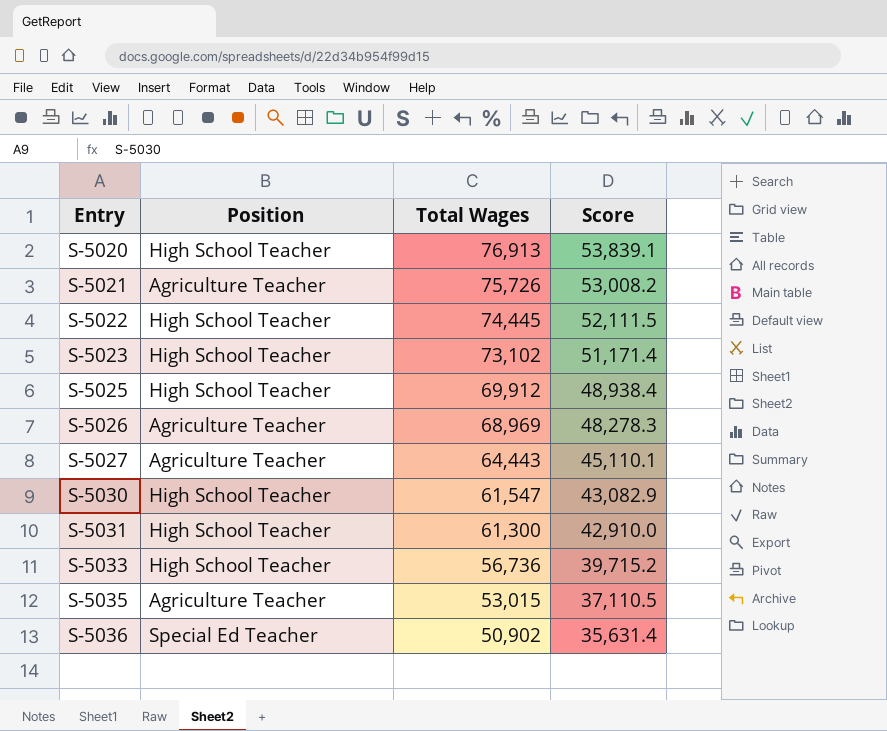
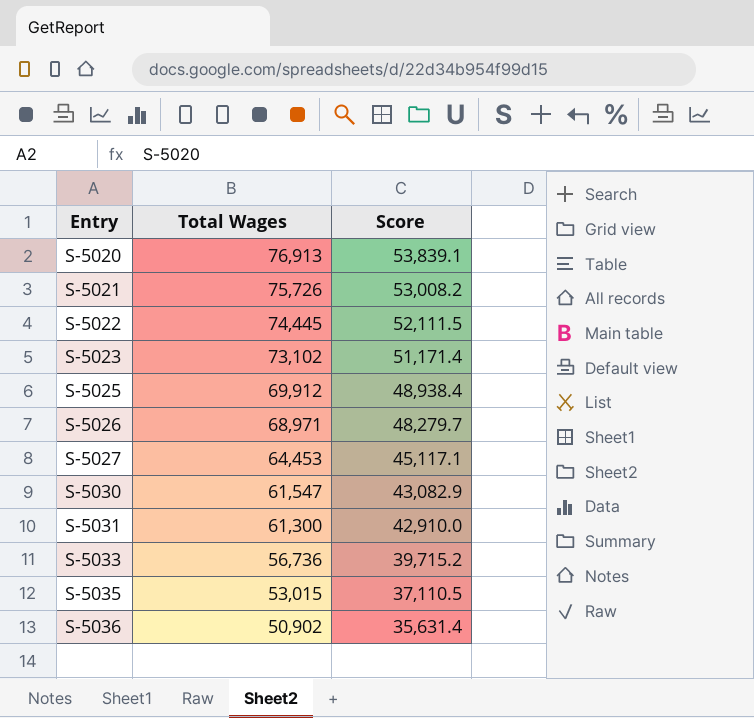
column Position | position: 2 -> none
S-5026 | Total Wages: 68,969 -> 68,971
S-5026 | Score: 48,278.3 -> 48,279.7
S-5027 | Total Wages: 64,443 -> 64,453
S-5027 | Score: 45,110.1 -> 45,117.1

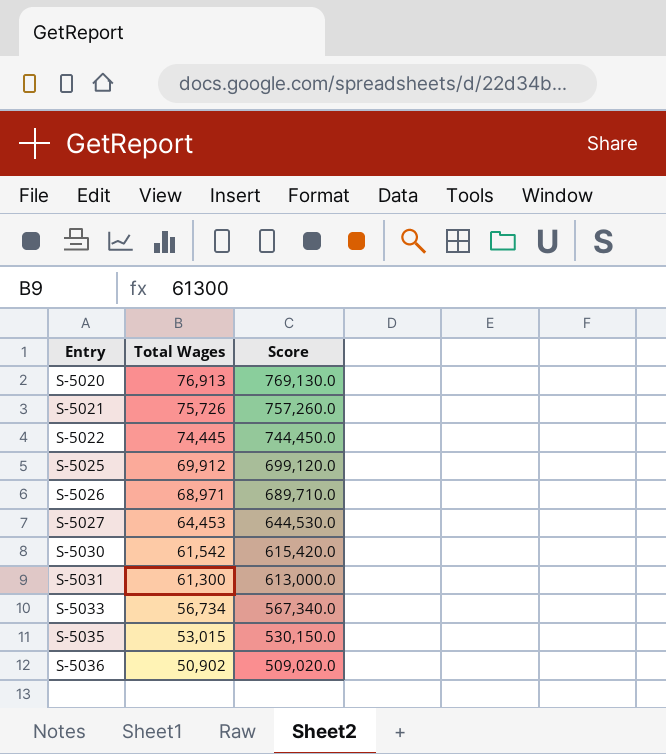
column Score | formula: [Total Wages] * 0.7 -> [Total Wages] * 10
row S-5023: 73,102 | 51,171.4 -> none
S-5030 | Total Wages: 61,547 -> 61,542
S-5033 | Total Wages: 56,736 -> 56,734

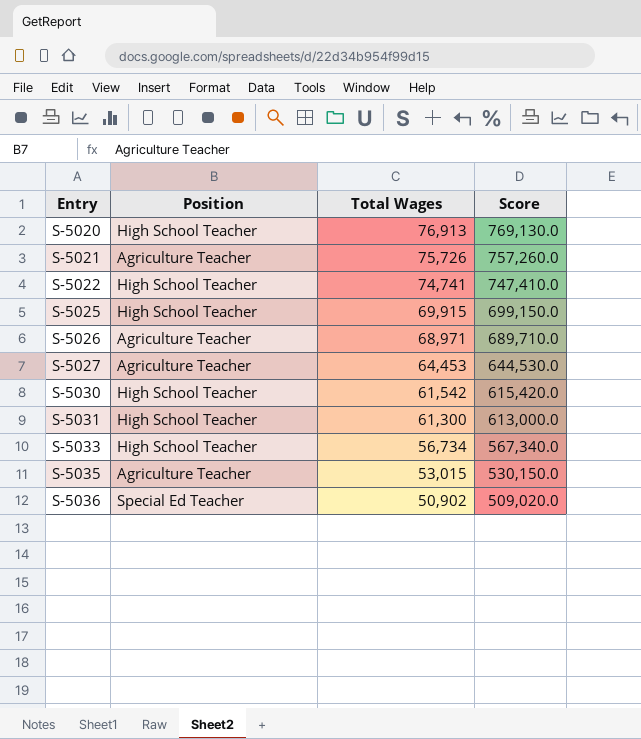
column Position | position: none -> 2
S-5022 | Total Wages: 74,445 -> 74,741
S-5022 | Score: 744,450.0 -> 747,410.0
S-5025 | Total Wages: 69,912 -> 69,915
S-5025 | Score: 699,120.0 -> 699,150.0

